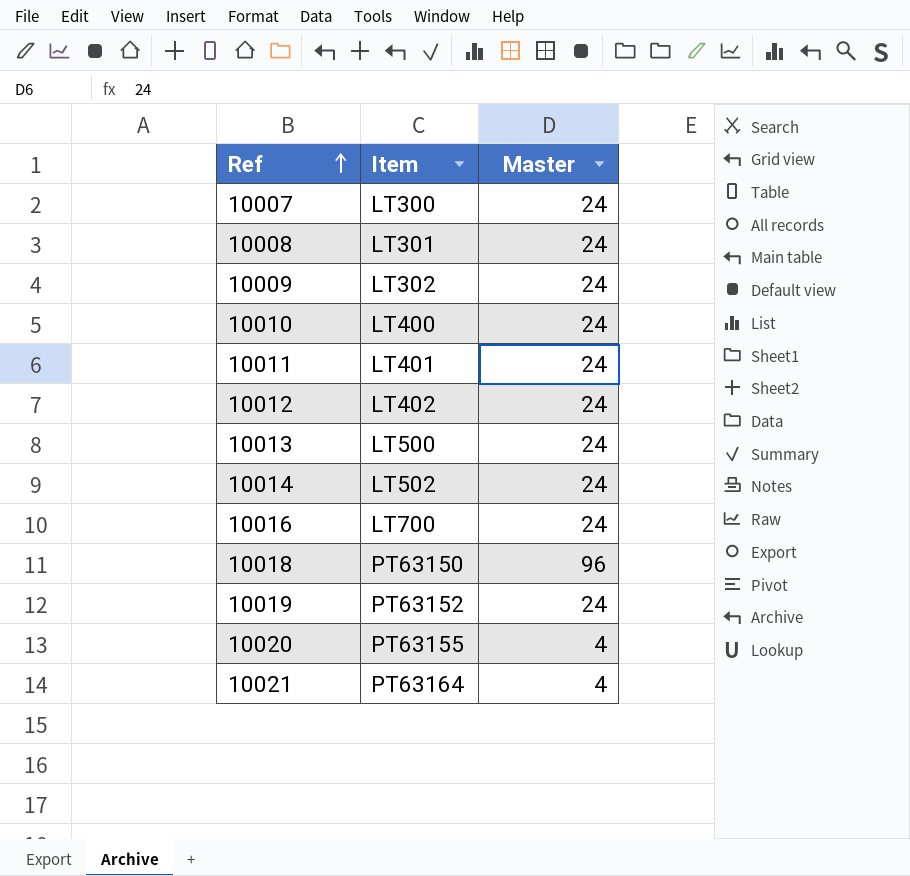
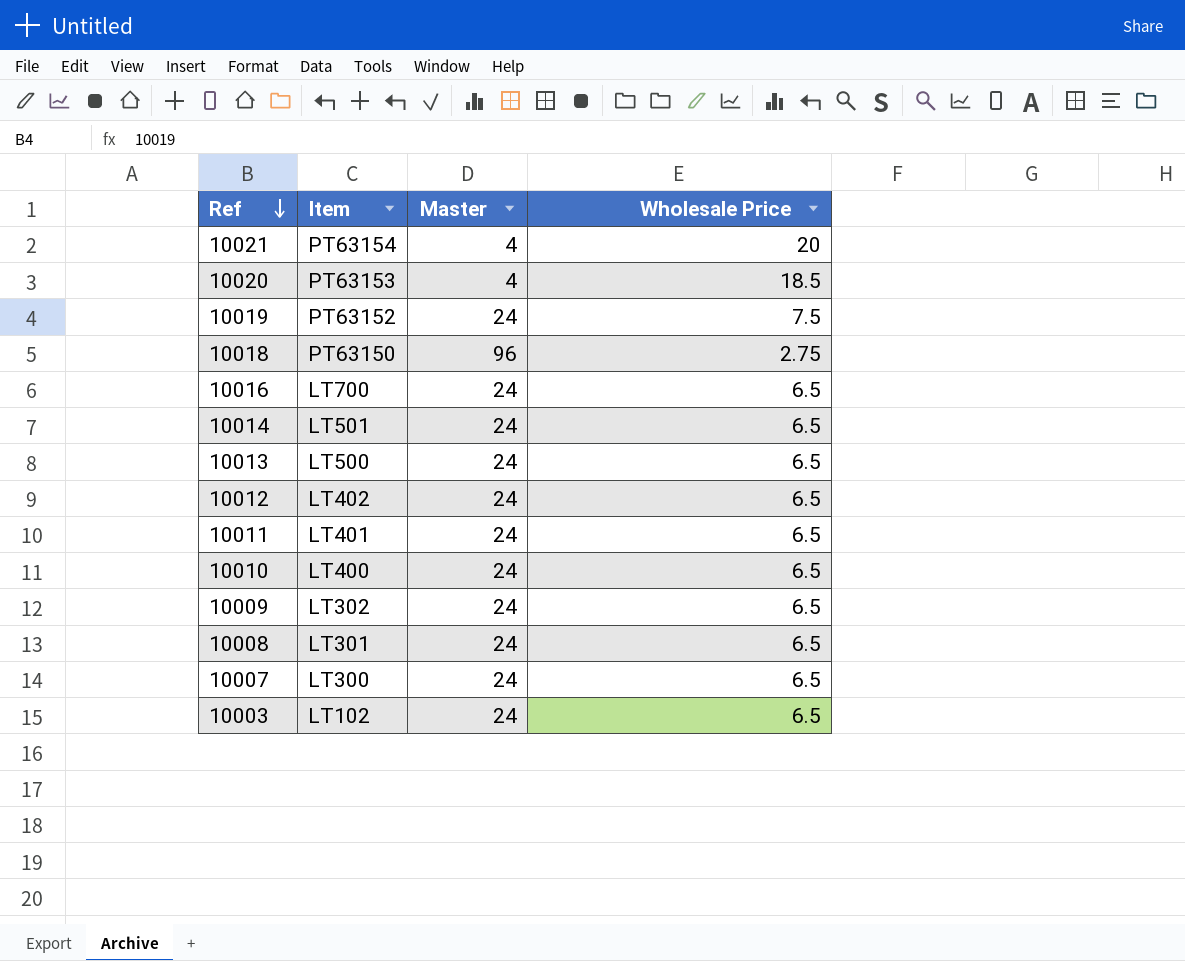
row order: Ref ascending -> Ref descending
column Wholesale Price | position: none -> 4
10021 | Item: PT63164 -> PT63154
10020 | Item: PT63155 -> PT63153
10014 | Item: LT502 -> LT501
row 10003: none -> LT102 | 24 | 6.5

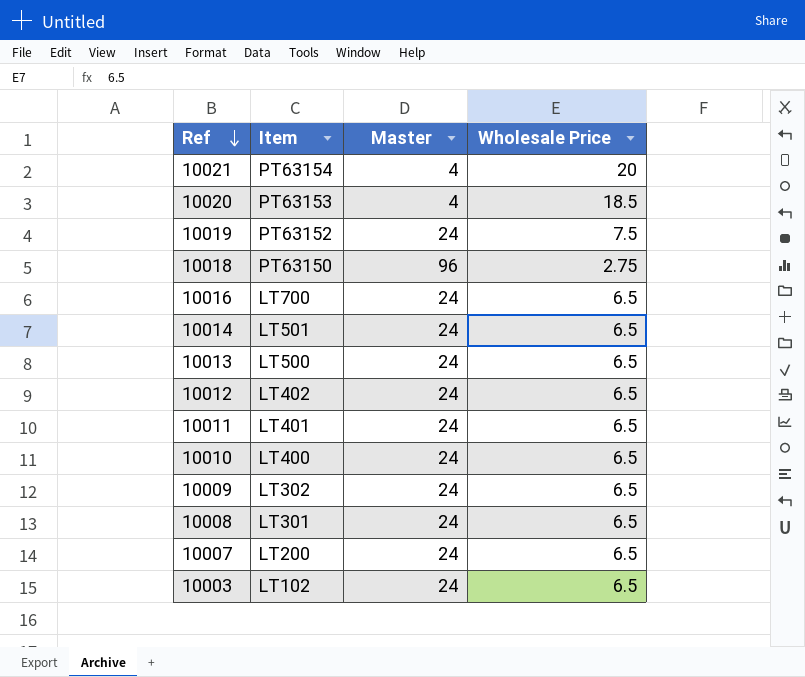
10007 | Item: LT300 -> LT200

